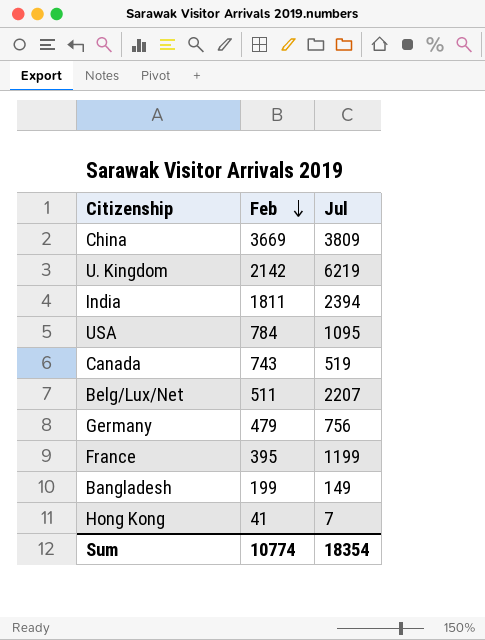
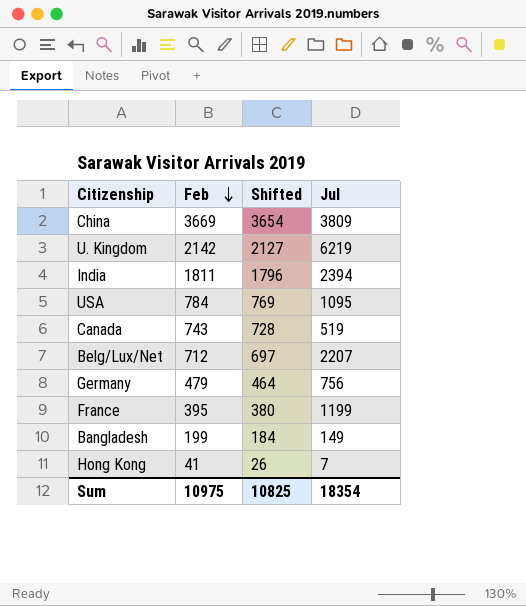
column Shifted | formula: none -> [Feb] - 15
Belg/Lux/Net | Feb: 511 -> 712
Sum | Feb: 10774 -> 10975

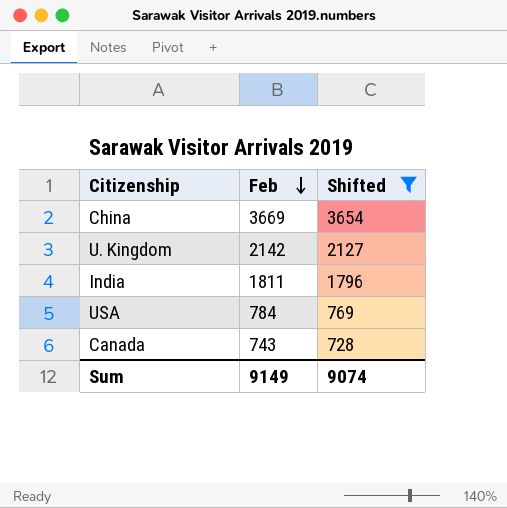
filter: none -> Shifted >= 728
column Jul | position: 4 -> none
Sum | Feb: 10975 -> 9149
Sum | Shifted: 10825 -> 9074

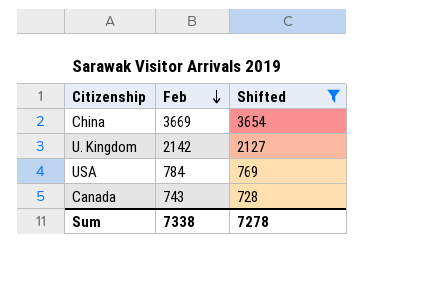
row India: 1811 | 1796 -> none
Sum | Feb: 9149 -> 7338
Sum | Shifted: 9074 -> 7278

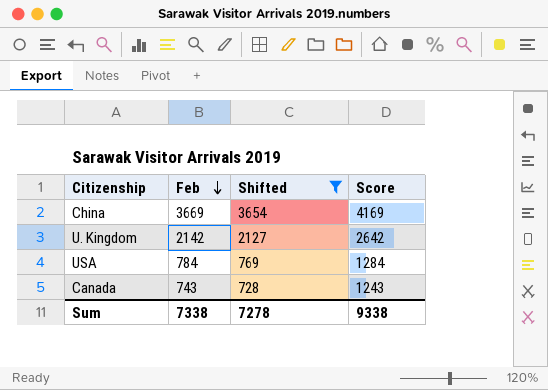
column Score | formula: none -> [Feb] + 500

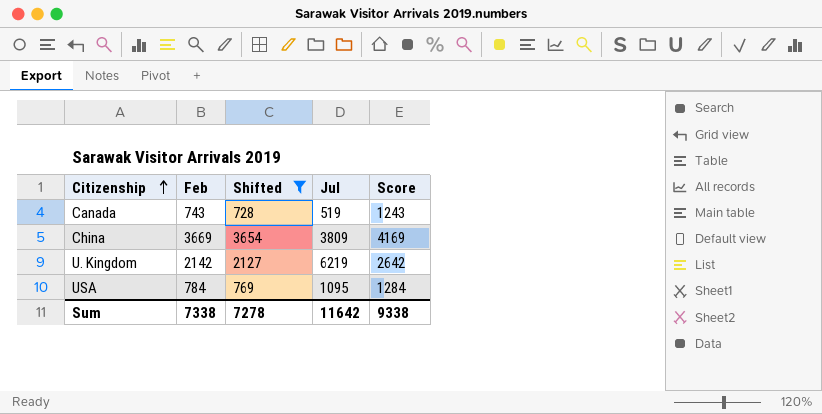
row order: Feb descending -> Citizenship ascending
column Jul | position: none -> 4

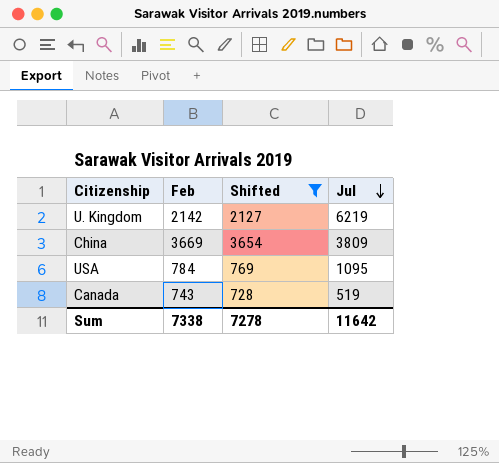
row order: Citizenship ascending -> Jul descending
column Score | formula: [Feb] + 500 -> none

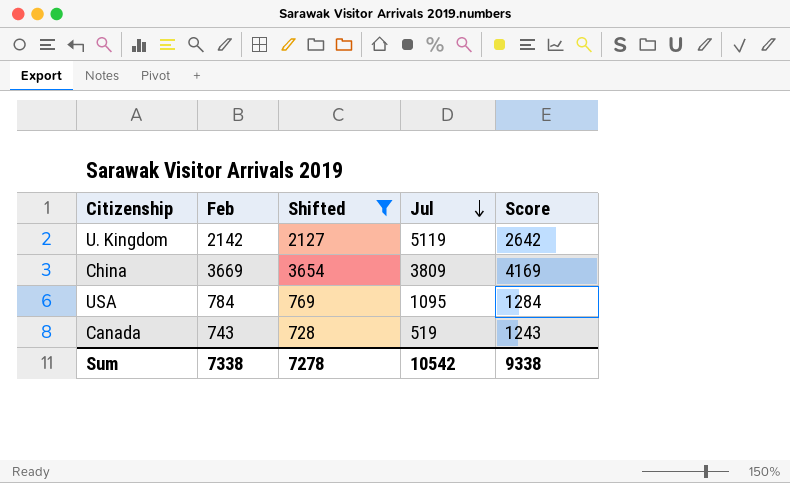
column Score | formula: none -> [Feb] + 500
U. Kingdom | Jul: 6219 -> 5119
Sum | Jul: 11642 -> 10542

